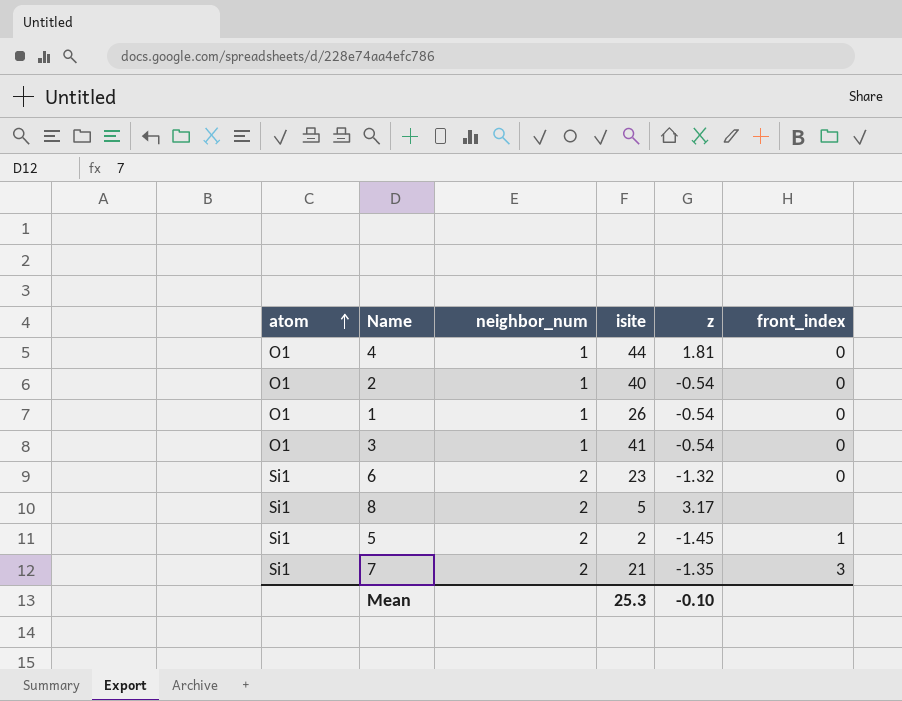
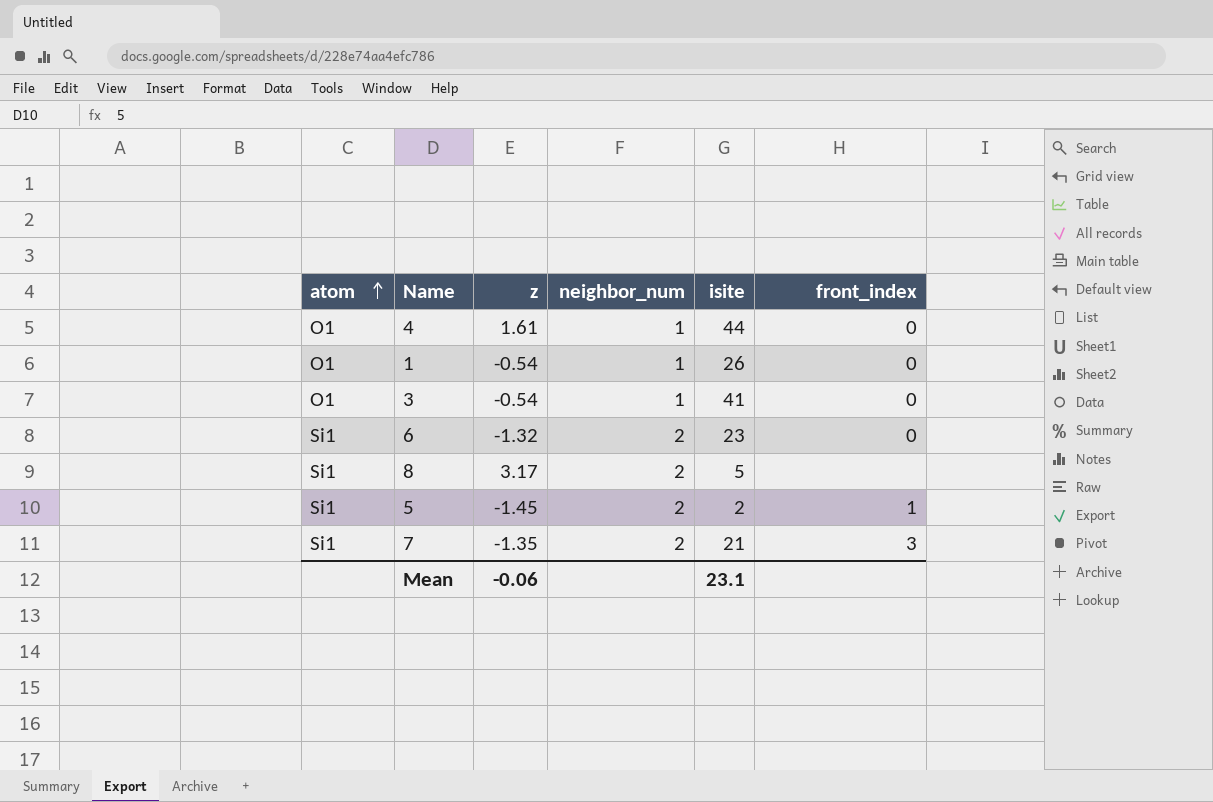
column z | position: 5 -> 3
row 2: O1 | 1 | 40 | -0.54 | 0 -> none
4 | z: 1.81 -> 1.61
Mean | z: -0.10 -> -0.06
Mean | isite: 25.3 -> 23.1

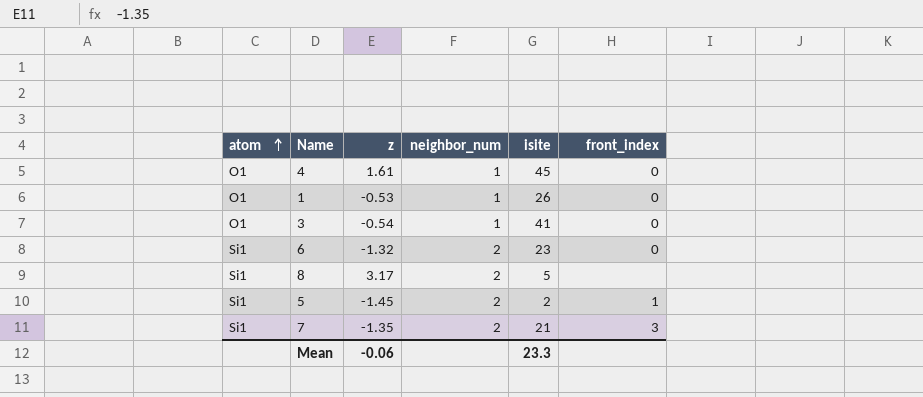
4 | isite: 44 -> 45
1 | z: -0.54 -> -0.53
Mean | isite: 23.1 -> 23.3

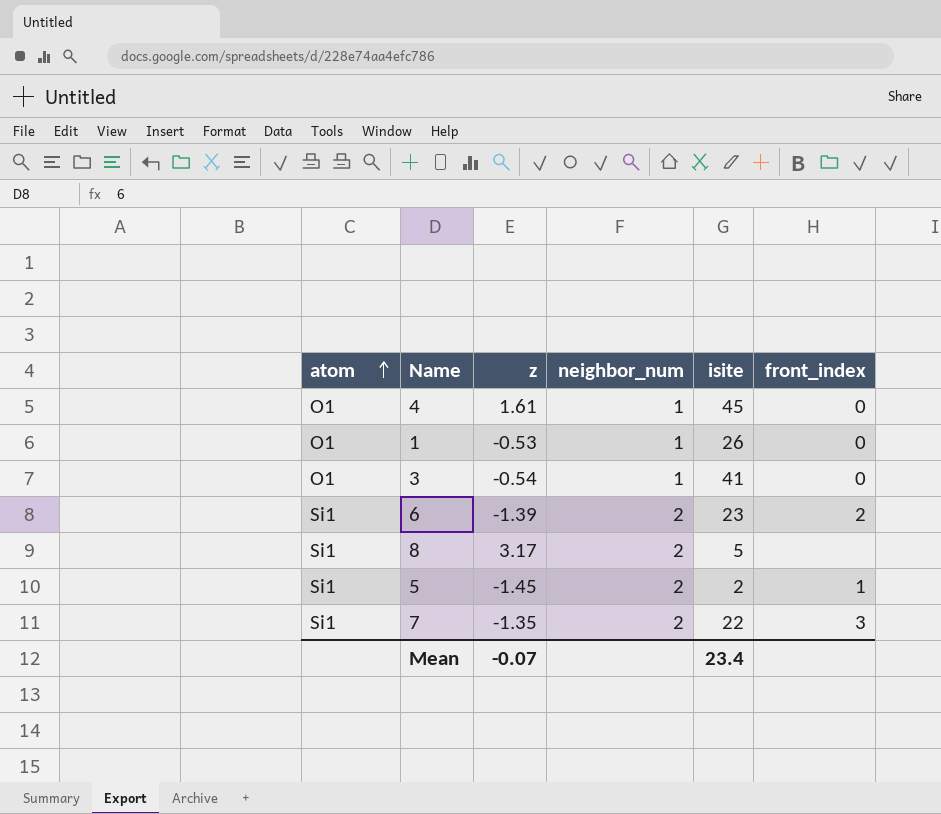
6 | z: -1.32 -> -1.39
6 | front_index: 0 -> 2
7 | isite: 21 -> 22
Mean | z: -0.06 -> -0.07
Mean | isite: 23.3 -> 23.4

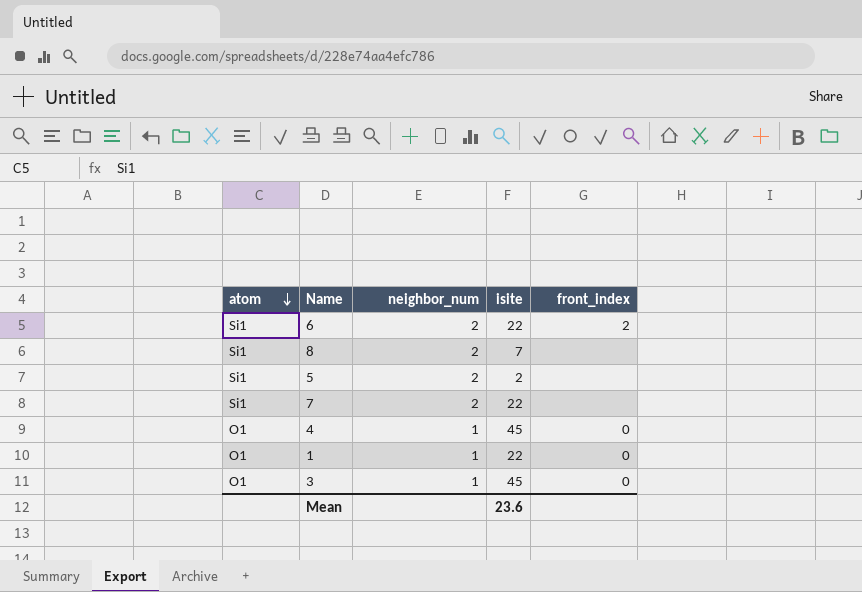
row order: atom ascending -> atom descending
column z | position: 3 -> none
6 | isite: 23 -> 22
8 | isite: 5 -> 7
5 | front_index: 1 -> none
7 | front_index: 3 -> none
1 | isite: 26 -> 22
3 | isite: 41 -> 45
Mean | isite: 23.4 -> 23.6

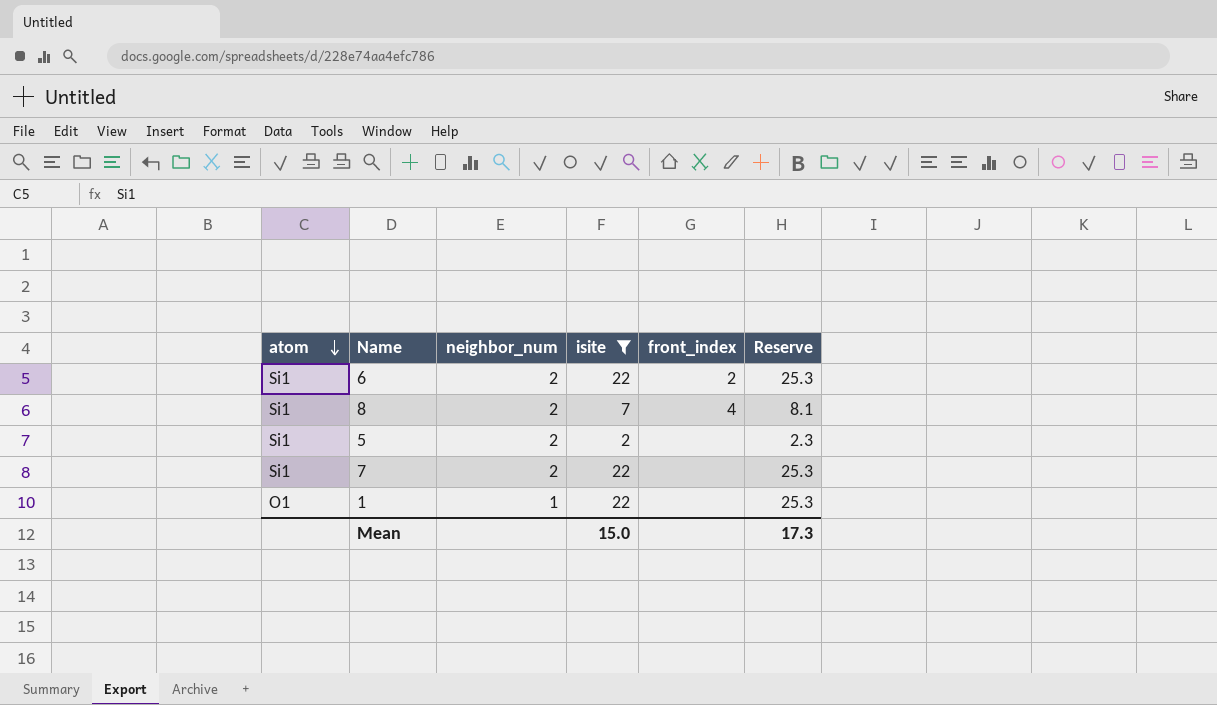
filter: none -> isite != 45
column Reserve | formula: none -> [isite] * 1.15
8 | front_index: none -> 4
1 | front_index: 0 -> none
Mean | isite: 23.6 -> 15.0

